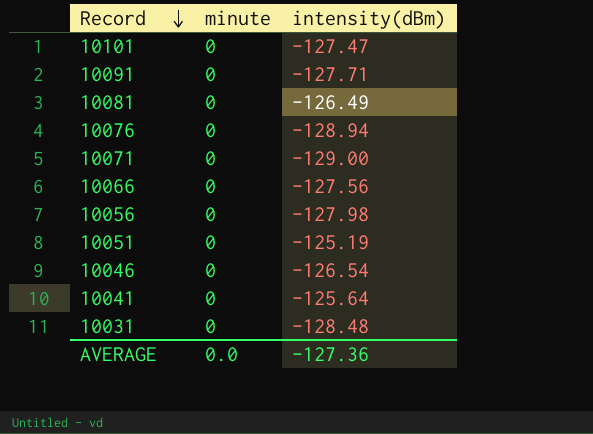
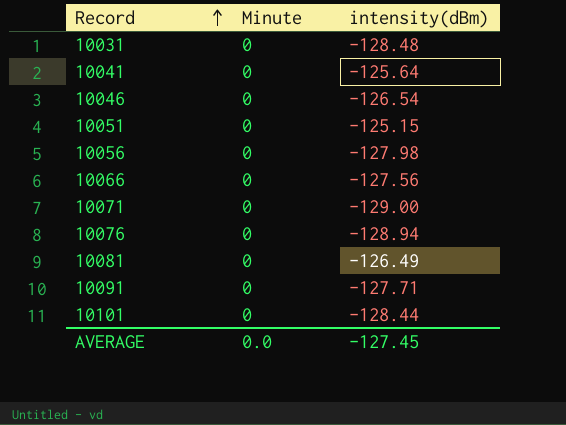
row order: Record descending -> Record ascending
column name: minute -> Minute
10051 | intensity(dBm): -125.19 -> -125.15
10101 | intensity(dBm): -127.47 -> -128.44
AVERAGE | intensity(dBm): -127.36 -> -127.45

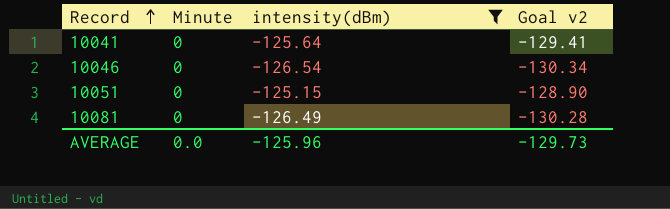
filter: none -> intensity(dBm) >= -126.54
column Goal v2 | formula: none -> [intensity(dBm)] * 1.03
AVERAGE | intensity(dBm): -127.45 -> -125.96

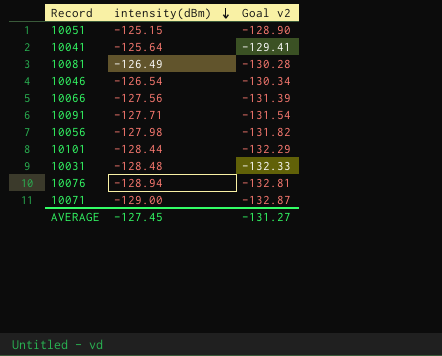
filter: intensity(dBm) >= -126.54 -> none
row order: Record ascending -> intensity(dBm) descending
column Minute | position: 2 -> none
AVERAGE | intensity(dBm): -125.96 -> -127.45
AVERAGE | Goal v2: -129.73 -> -131.27

